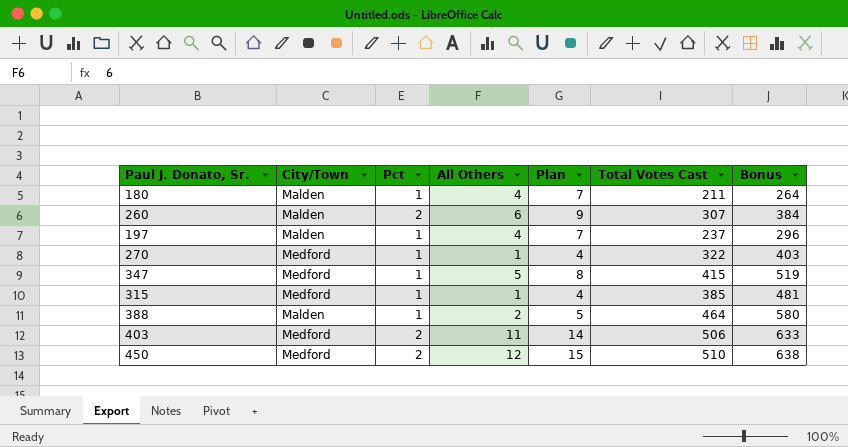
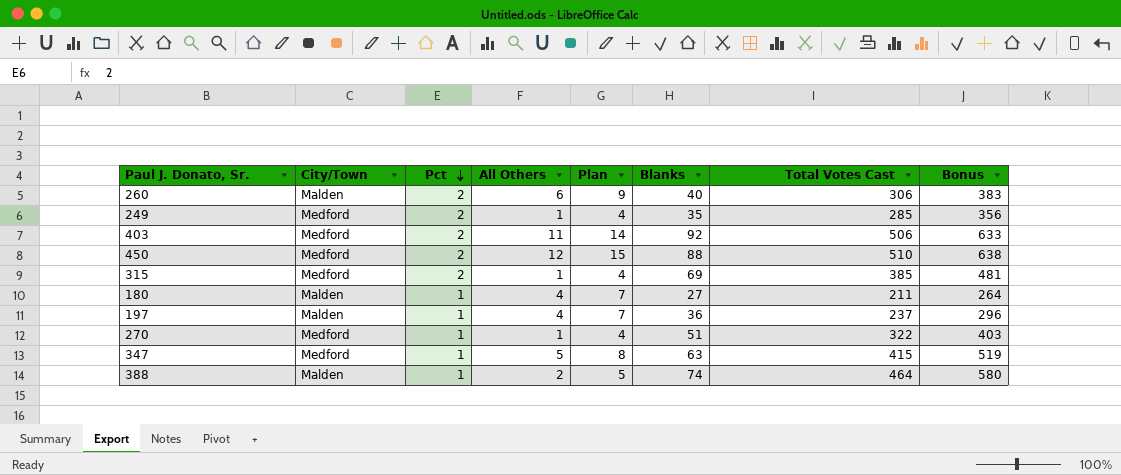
row order: none -> Pct descending
column Blanks | position: none -> 6
260 | Total Votes Cast: 307 -> 306
260 | Bonus: 384 -> 383
row 249: none -> Medford | 2 | 1 | 4 | 35 | 285 | 356
315 | Pct: 1 -> 2

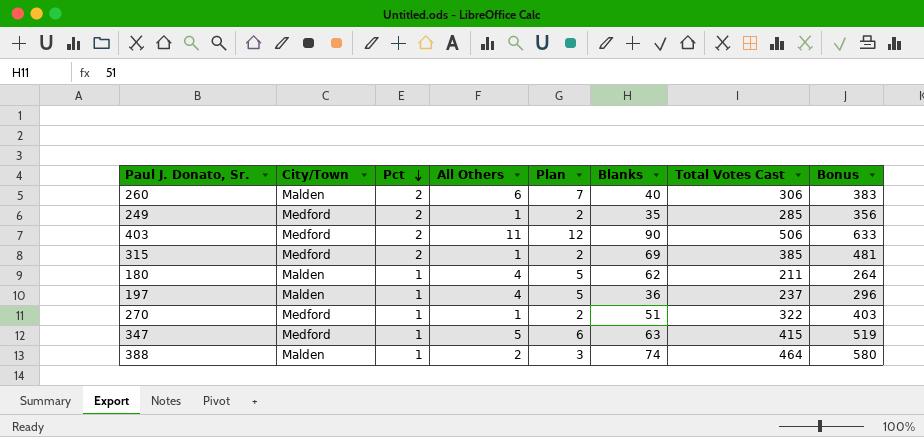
column Plan | formula: [All Others] + 3 -> [All Others] + 1
row 450: Medford | 2 | 12 | 15 | 88 | 510 | 638 -> none
403 | Blanks: 92 -> 90
180 | Blanks: 27 -> 62

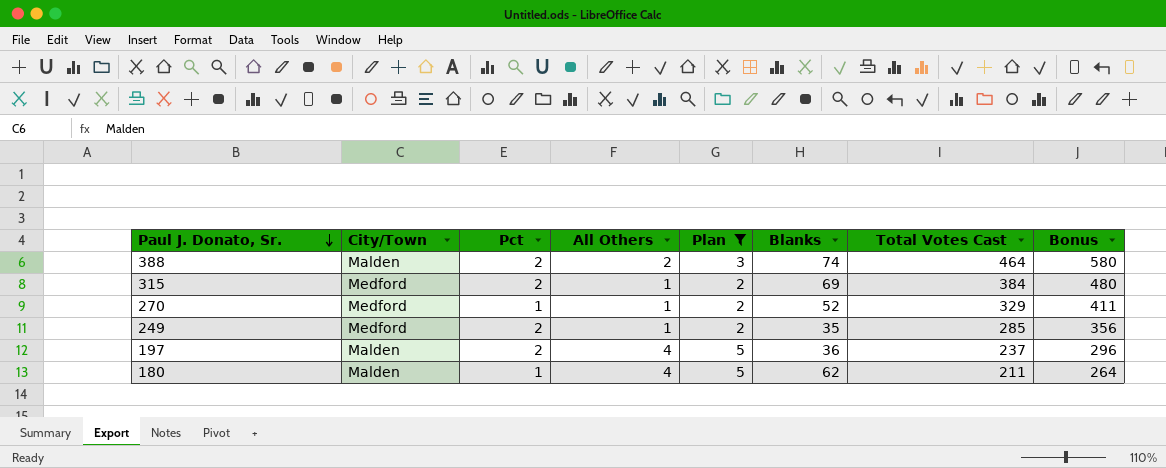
filter: none -> Plan <= 5
row order: Pct descending -> Paul J. Donato, Sr. descending
388 | Pct: 1 -> 2
315 | Total Votes Cast: 385 -> 384
315 | Bonus: 481 -> 480
270 | Blanks: 51 -> 52
270 | Total Votes Cast: 322 -> 329
270 | Bonus: 403 -> 411
197 | Pct: 1 -> 2

